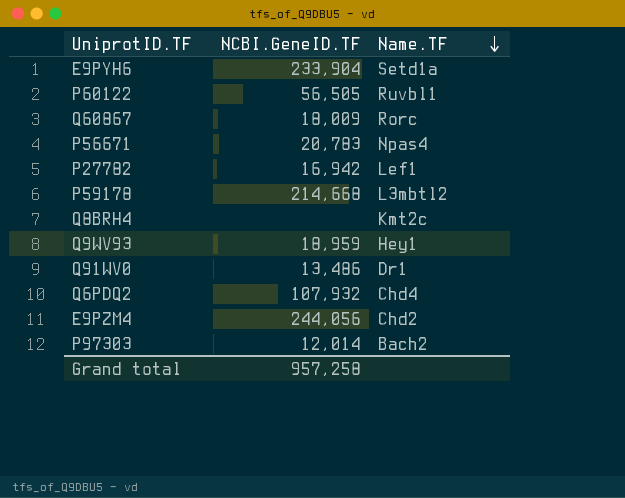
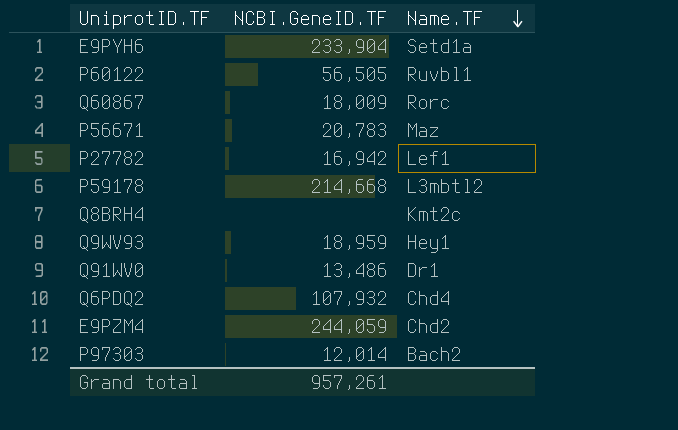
P56671 | Name.TF: Npas4 -> Maz
E9PZM4 | NCBI.GeneID.TF: 244,056 -> 244,059
Grand total | NCBI.GeneID.TF: 957,258 -> 957,261

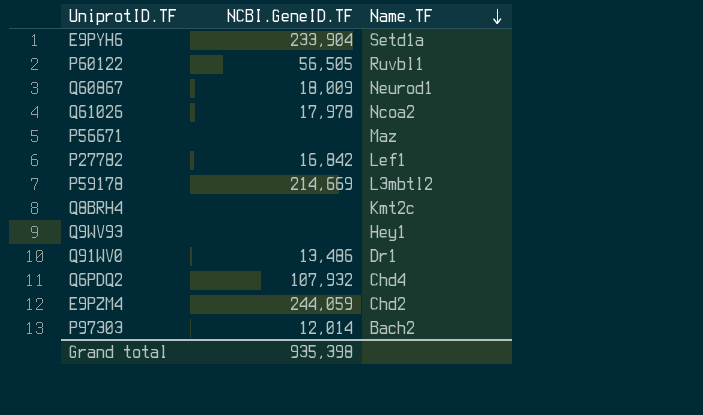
Q60867 | Name.TF: Rorc -> Neurod1
row Q61026: none -> 17,978 | Ncoa2
P56671 | NCBI.GeneID.TF: 20,783 -> none
P27782 | NCBI.GeneID.TF: 16,942 -> 16,842
P59178 | NCBI.GeneID.TF: 214,668 -> 214,669
Q9WV93 | NCBI.GeneID.TF: 18,959 -> none
Grand total | NCBI.GeneID.TF: 957,261 -> 935,398

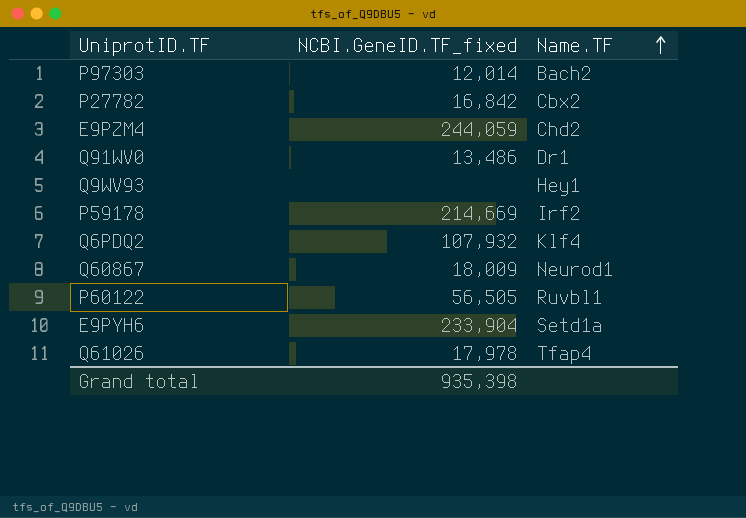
row order: Name.TF descending -> Name.TF ascending
column name: NCBI.GeneID.TF -> NCBI.GeneID.TF_fixed
row P56671: none | Maz -> none
row Q8BRH4: none | Kmt2c -> none
P27782 | Name.TF: Lef1 -> Cbx2
P59178 | Name.TF: L3mbtl2 -> Irf2
Q6PDQ2 | Name.TF: Chd4 -> Klf4
Q61026 | Name.TF: Ncoa2 -> Tfap4

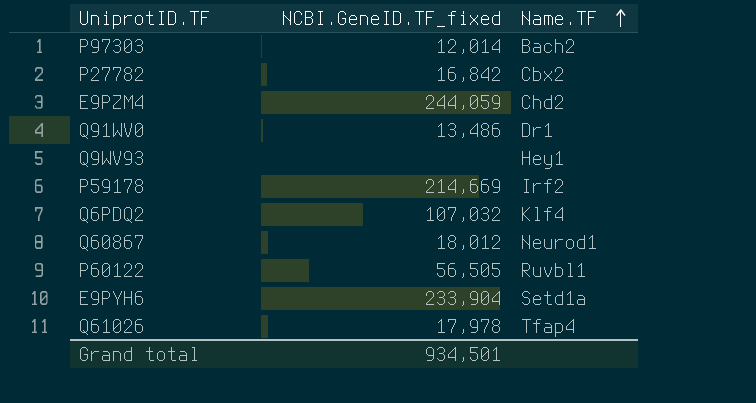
Q6PDQ2 | NCBI.GeneID.TF_fixed: 107,932 -> 107,032
Q60867 | NCBI.GeneID.TF_fixed: 18,009 -> 18,012
Grand total | NCBI.GeneID.TF_fixed: 935,398 -> 934,501

